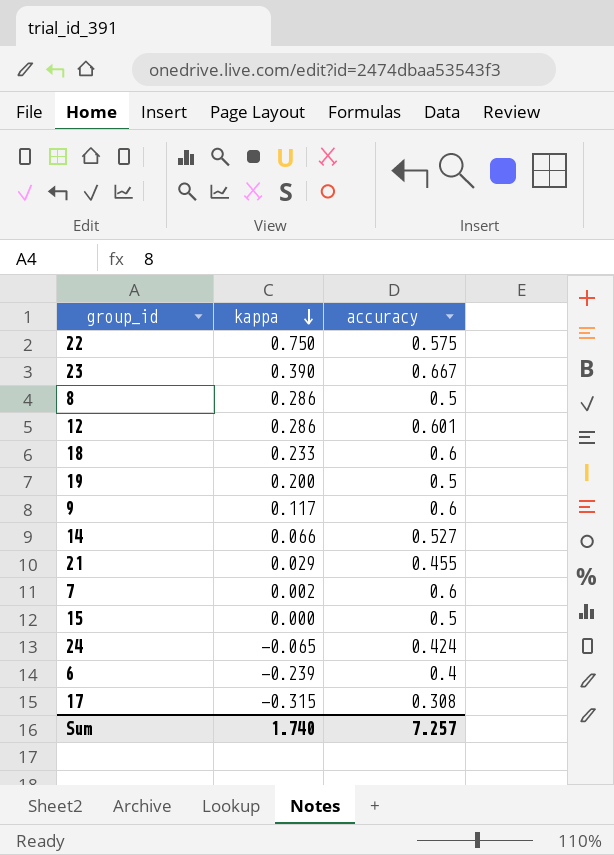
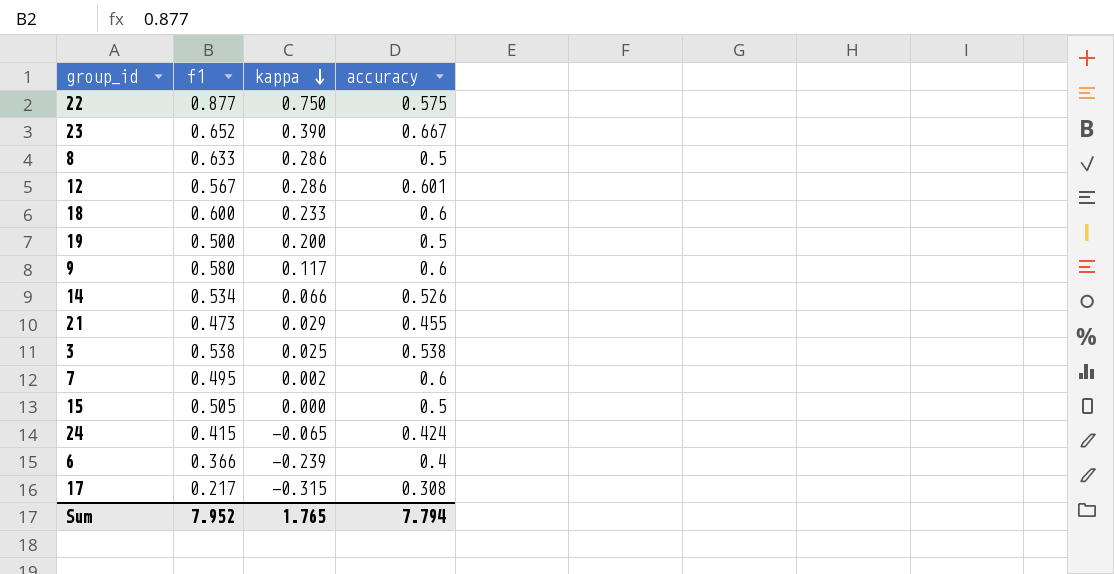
column f1 | position: none -> 2
14 | accuracy: 0.527 -> 0.526
row 3: none -> 0.538 | 0.025 | 0.538
Sum | kappa: 1.740 -> 1.765
Sum | accuracy: 7.257 -> 7.794

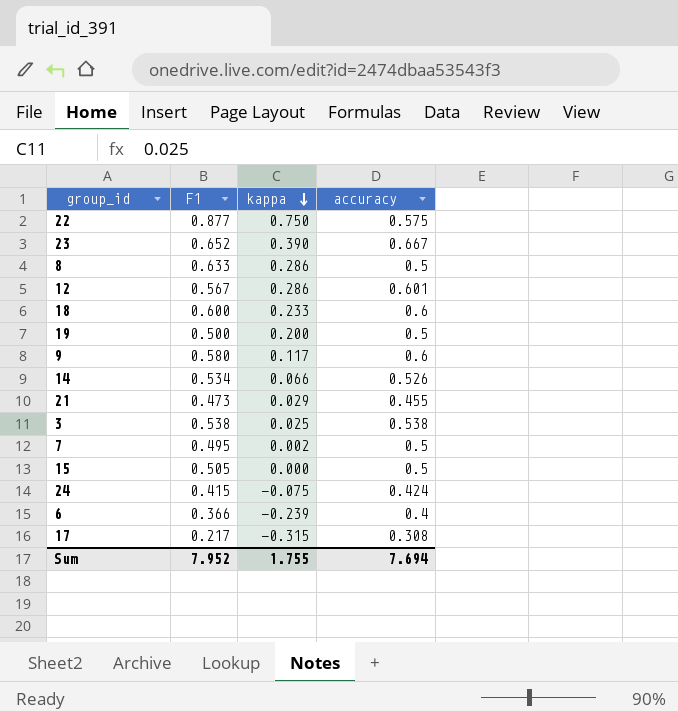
column name: f1 -> F1
7 | accuracy: 0.6 -> 0.5
24 | kappa: -0.065 -> -0.075
Sum | kappa: 1.765 -> 1.755
Sum | accuracy: 7.794 -> 7.694

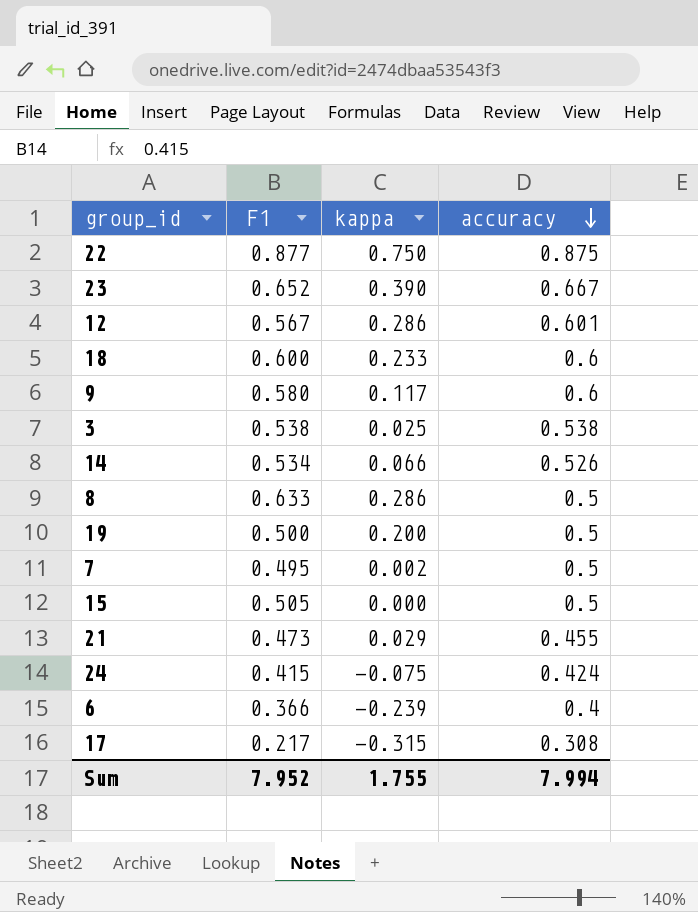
row order: kappa descending -> accuracy descending
22 | accuracy: 0.575 -> 0.875
Sum | accuracy: 7.694 -> 7.994

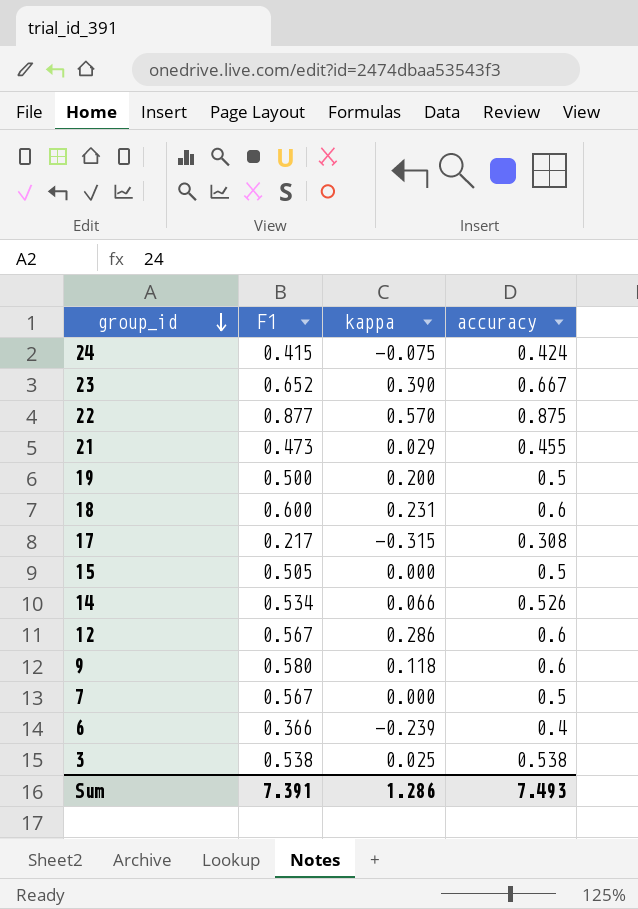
row order: accuracy descending -> group_id descending
row 8: 0.633 | 0.286 | 0.5 -> none
22 | kappa: 0.750 -> 0.570
18 | kappa: 0.233 -> 0.231
12 | accuracy: 0.601 -> 0.6
9 | kappa: 0.117 -> 0.118
7 | F1: 0.495 -> 0.567
7 | kappa: 0.002 -> 0.000
Sum | F1: 7.952 -> 7.391
Sum | kappa: 1.755 -> 1.286
Sum | accuracy: 7.994 -> 7.493

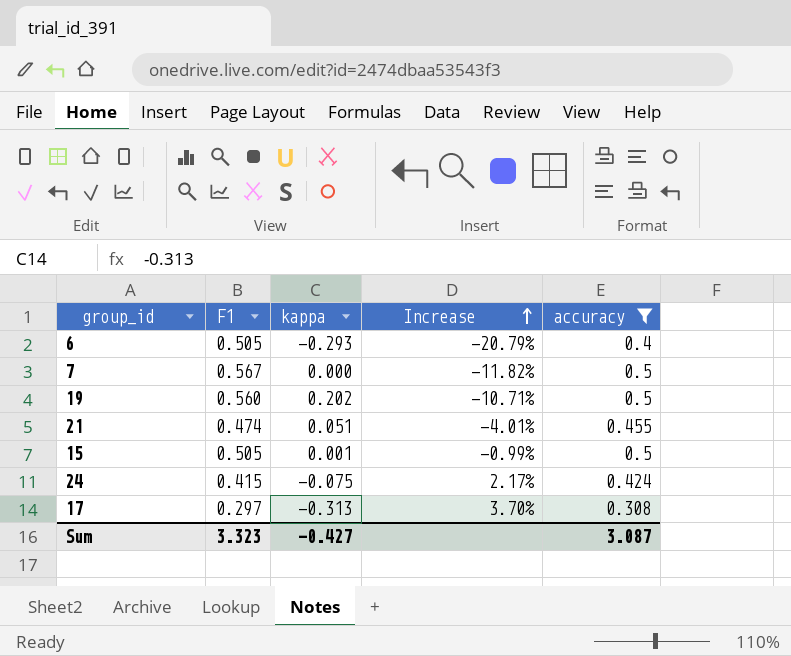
filter: none -> accuracy <= 0.5
row order: group_id descending -> Increase ascending
column Increase | formula: none -> ([accuracy] - [F1]) / [F1]
6 | F1: 0.366 -> 0.505
6 | kappa: -0.239 -> -0.293
19 | F1: 0.500 -> 0.560
19 | kappa: 0.200 -> 0.202
21 | F1: 0.473 -> 0.474
21 | kappa: 0.029 -> 0.051
15 | kappa: 0.000 -> 0.001
17 | F1: 0.217 -> 0.297
17 | kappa: -0.315 -> -0.313
Sum | F1: 7.391 -> 3.323
Sum | kappa: 1.286 -> -0.427
Sum | accuracy: 7.493 -> 3.087

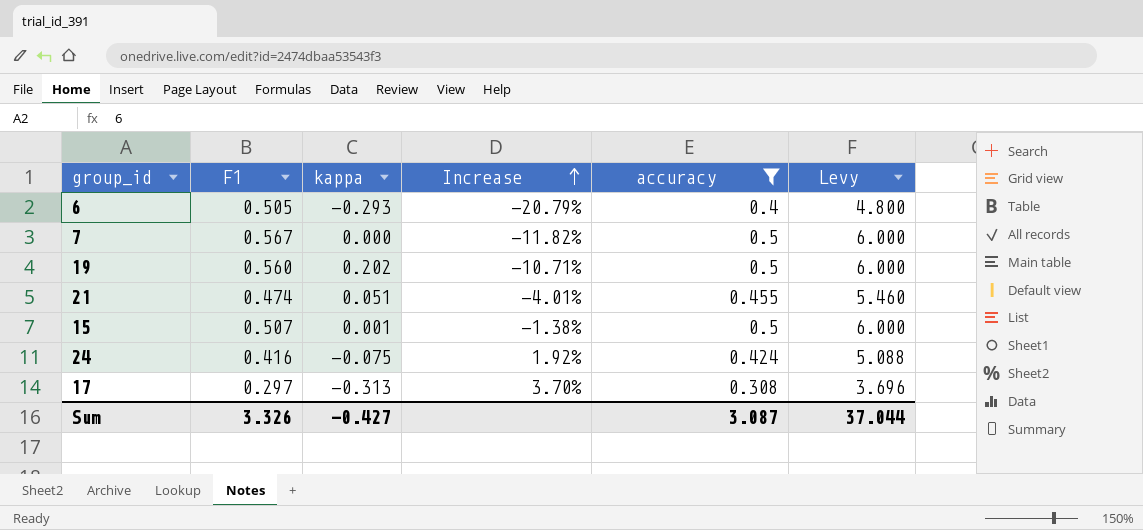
column Levy | formula: none -> [accuracy] * 12
15 | F1: 0.505 -> 0.507
15 | Increase: -0.99% -> -1.38%
24 | F1: 0.415 -> 0.416
24 | Increase: 2.17% -> 1.92%
Sum | F1: 3.323 -> 3.326

